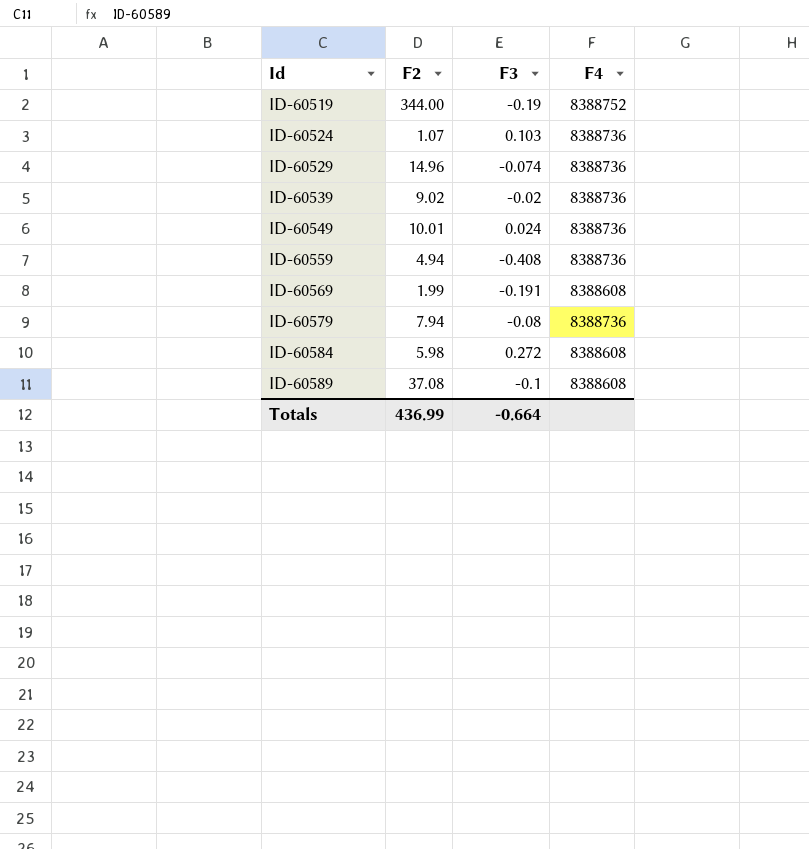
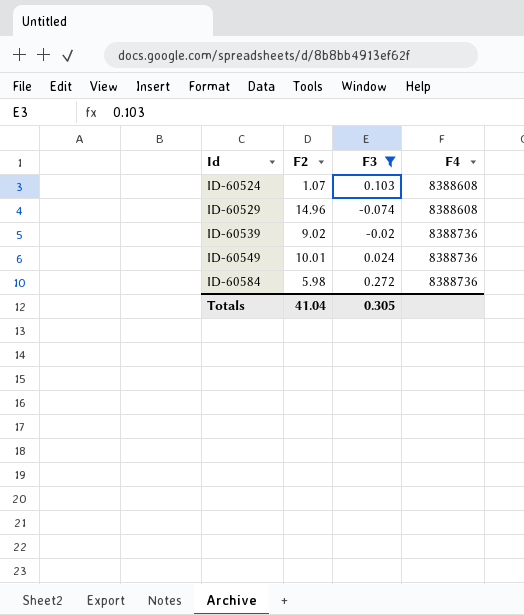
filter: none -> F3 >= -0.074
ID-60524 | F4: 8388736 -> 8388608
ID-60529 | F4: 8388736 -> 8388608
ID-60584 | F4: 8388608 -> 8388736
Totals | F2: 436.99 -> 41.04
Totals | F3: -0.664 -> 0.305

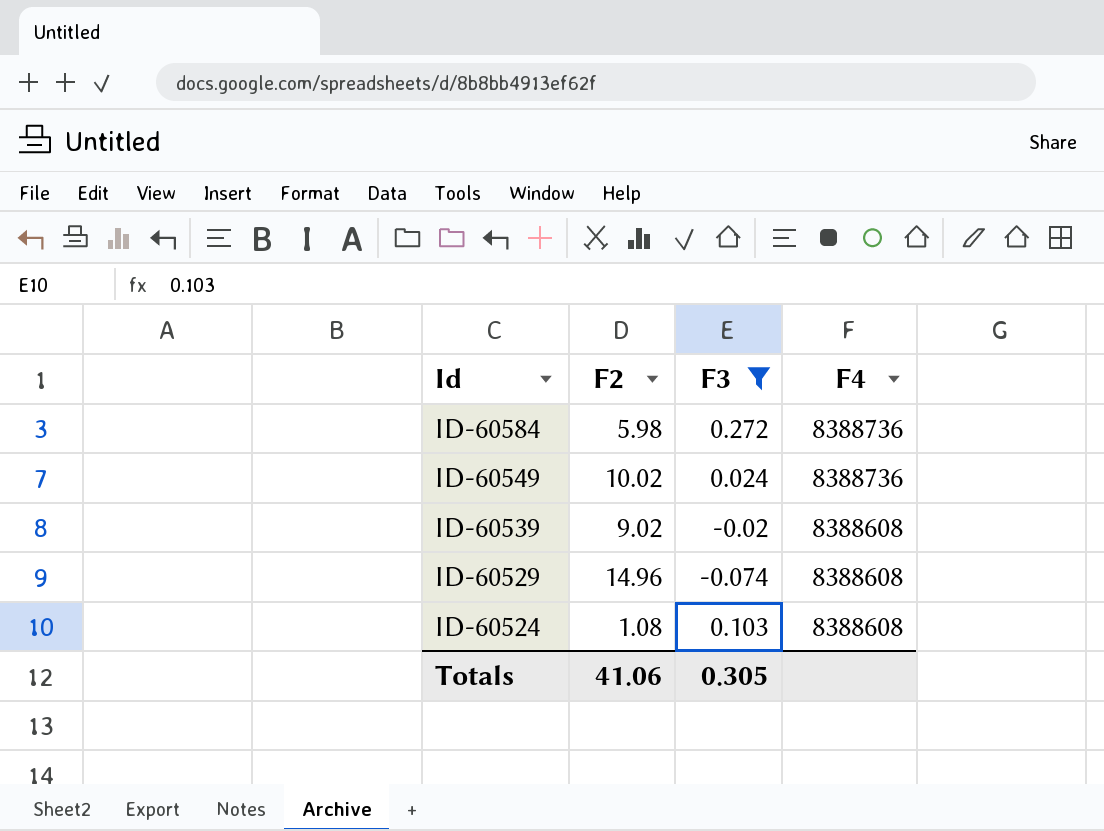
row order: Id ascending -> Id descending
ID-60549 | F2: 10.01 -> 10.02
ID-60539 | F4: 8388736 -> 8388608
ID-60524 | F2: 1.07 -> 1.08
Totals | F2: 41.04 -> 41.06

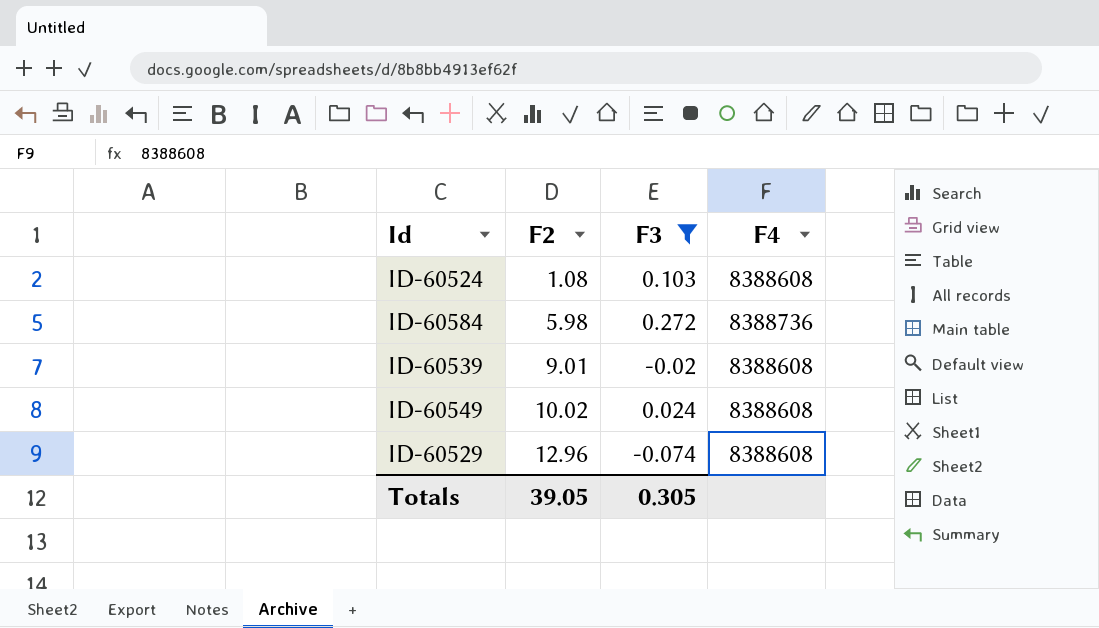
row order: Id descending -> F2 ascending
ID-60539 | F2: 9.02 -> 9.01
ID-60549 | F4: 8388736 -> 8388608
ID-60529 | F2: 14.96 -> 12.96
Totals | F2: 41.06 -> 39.05

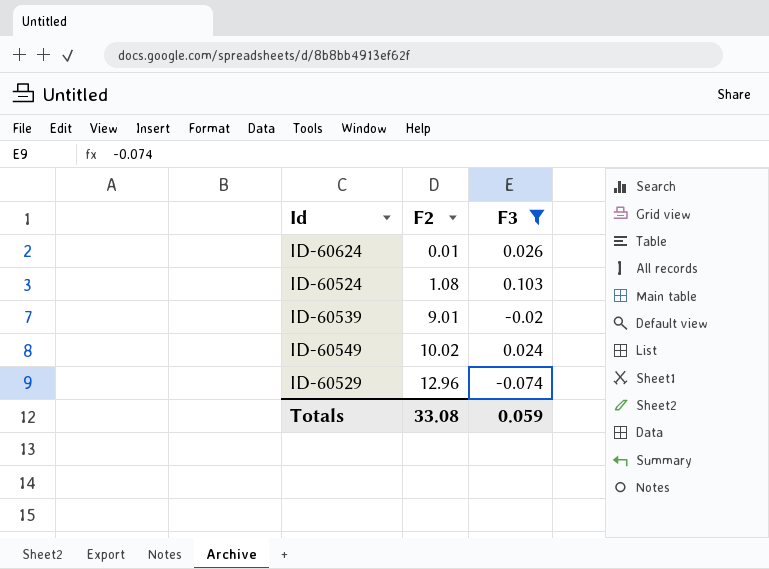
column F4 | position: 4 -> none
row ID-60584: 5.98 | 0.272 | 8388736 -> none
row ID-60624: none -> 0.01 | 0.026
Totals | F2: 39.05 -> 33.08
Totals | F3: 0.305 -> 0.059

